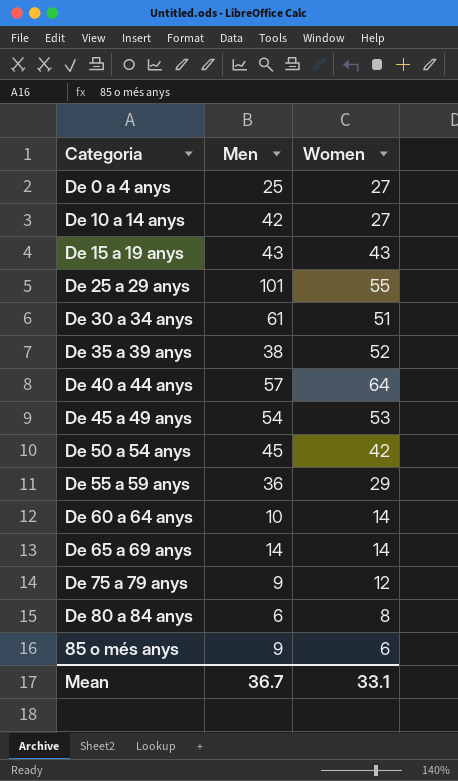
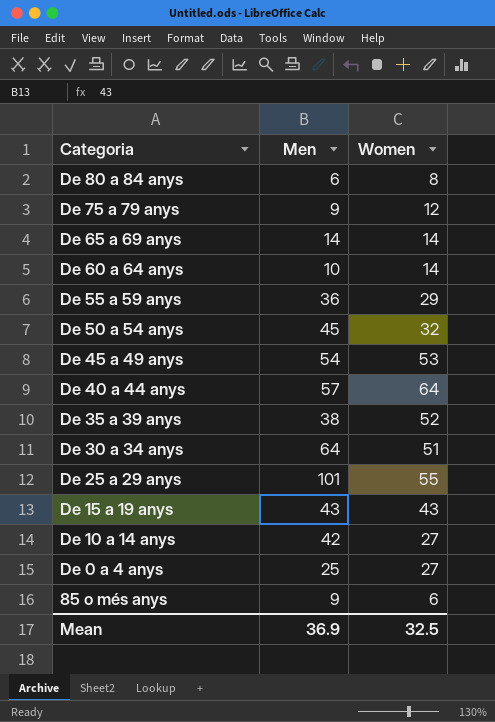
row order: none -> Categoria descending
De 50 a 54 anys | Women: 42 -> 32
De 30 a 34 anys | Men: 61 -> 64
Mean | Men: 36.7 -> 36.9
Mean | Women: 33.1 -> 32.5

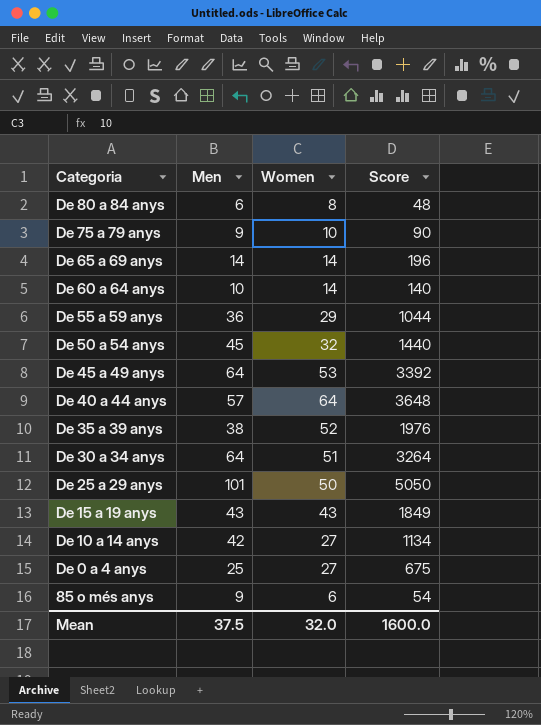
column Score | formula: none -> [Men] * [Women]
De 75 a 79 anys | Women: 12 -> 10
De 45 a 49 anys | Men: 54 -> 64
De 25 a 29 anys | Women: 55 -> 50
Mean | Men: 36.9 -> 37.5
Mean | Women: 32.5 -> 32.0

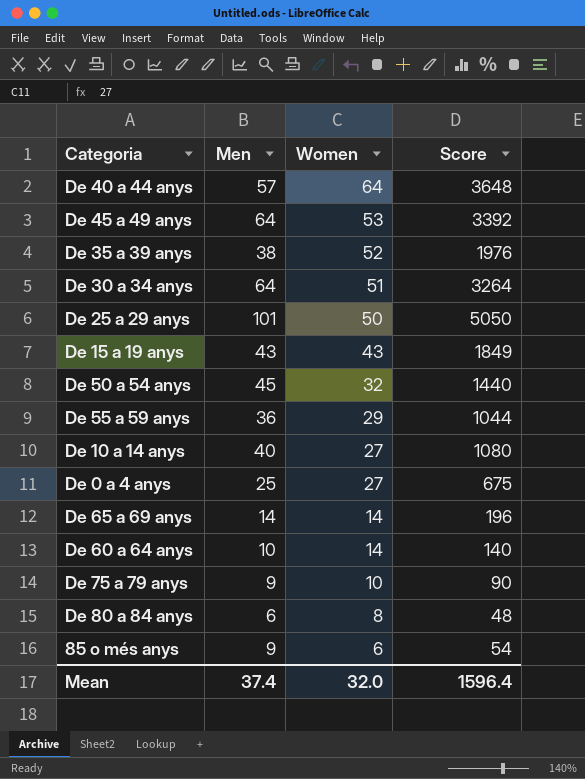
row order: Categoria descending -> Women descending
De 10 a 14 anys | Men: 42 -> 40
De 10 a 14 anys | Score: 1134 -> 1080
Mean | Men: 37.5 -> 37.4
Mean | Score: 1600.0 -> 1596.4

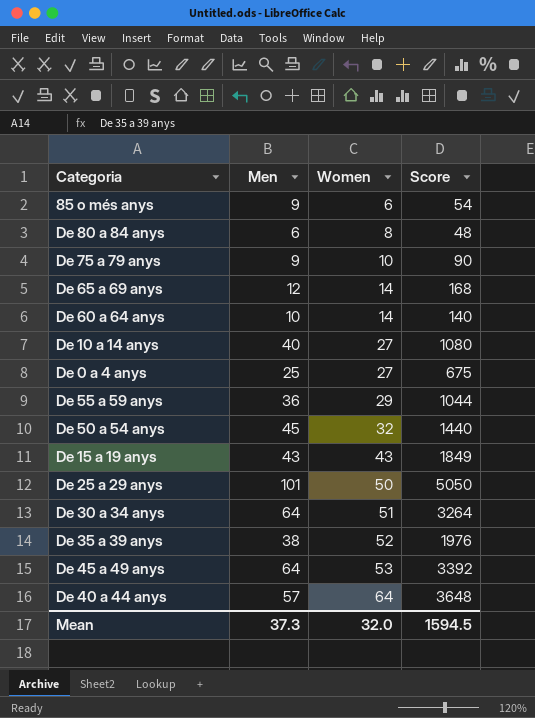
row order: Women descending -> Women ascending
De 65 a 69 anys | Men: 14 -> 12
De 65 a 69 anys | Score: 196 -> 168
Mean | Men: 37.4 -> 37.3
Mean | Score: 1596.4 -> 1594.5

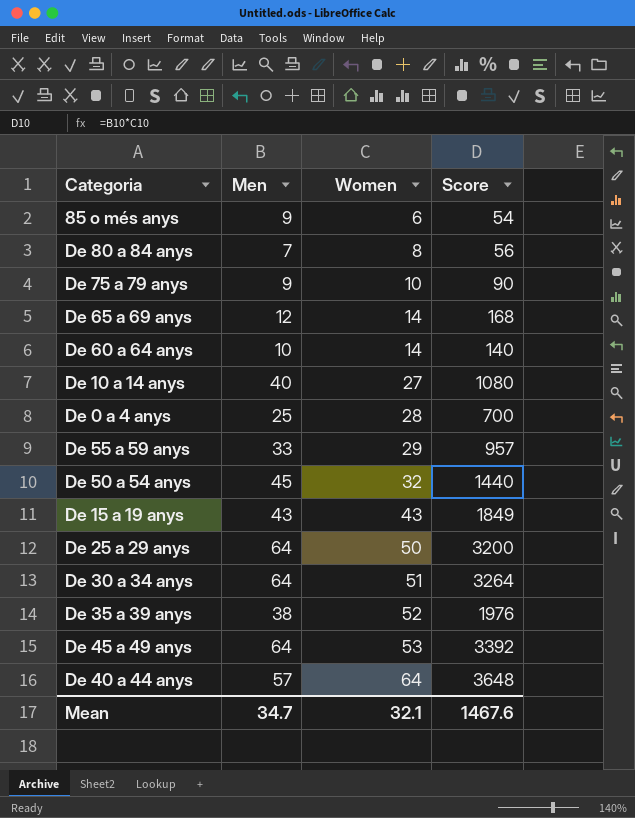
De 80 a 84 anys | Men: 6 -> 7
De 80 a 84 anys | Score: 48 -> 56
De 0 a 4 anys | Women: 27 -> 28
De 0 a 4 anys | Score: 675 -> 700
De 55 a 59 anys | Men: 36 -> 33
De 55 a 59 anys | Score: 1044 -> 957
De 25 a 29 anys | Men: 101 -> 64
De 25 a 29 anys | Score: 5050 -> 3200
Mean | Men: 37.3 -> 34.7
Mean | Women: 32.0 -> 32.1
Mean | Score: 1594.5 -> 1467.6

